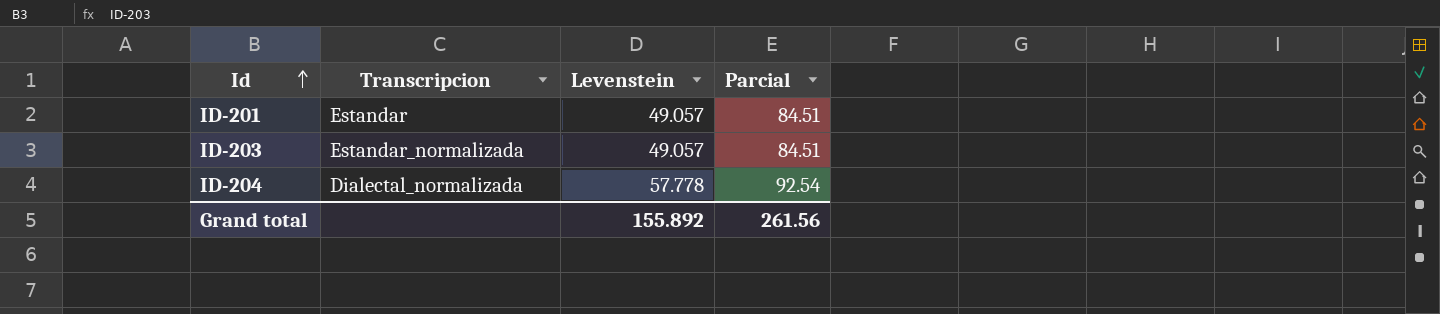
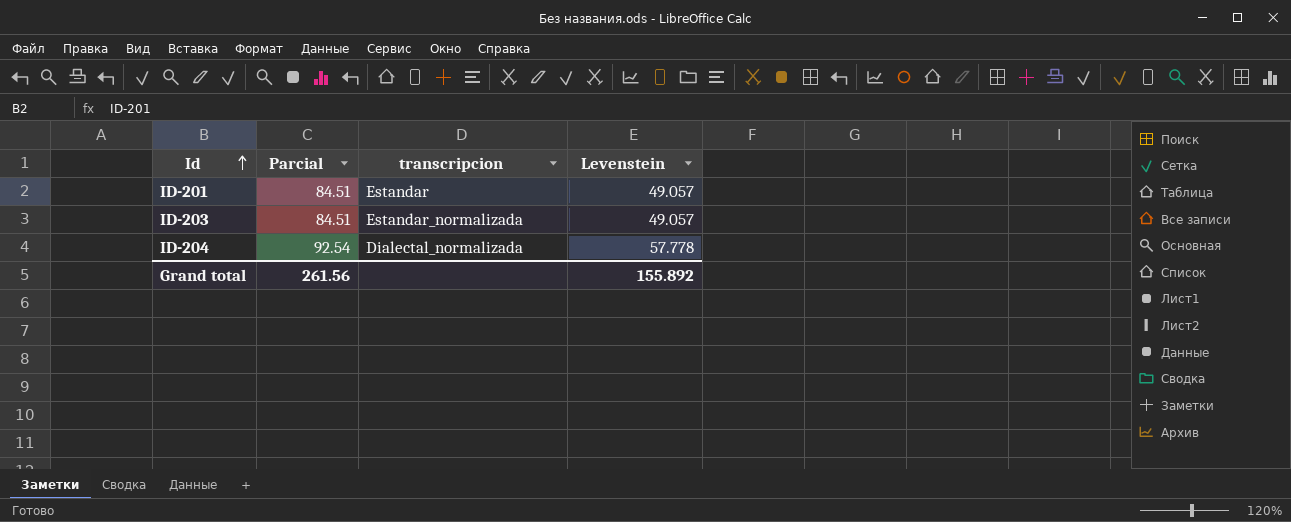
column Parcial | position: 4 -> 2
column name: Transcripcion -> transcripcion

